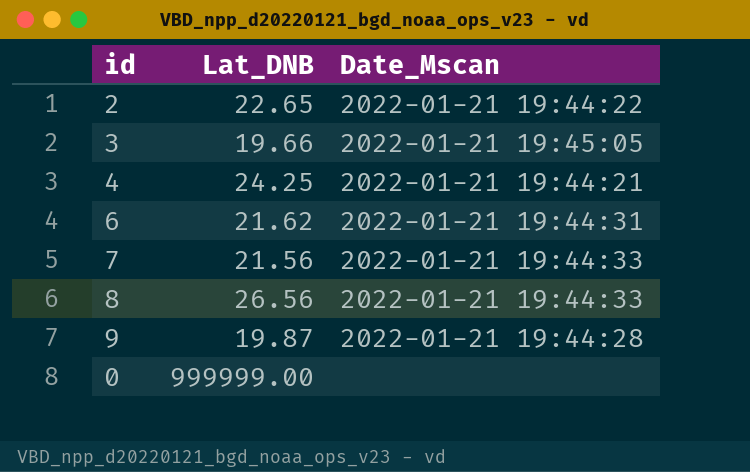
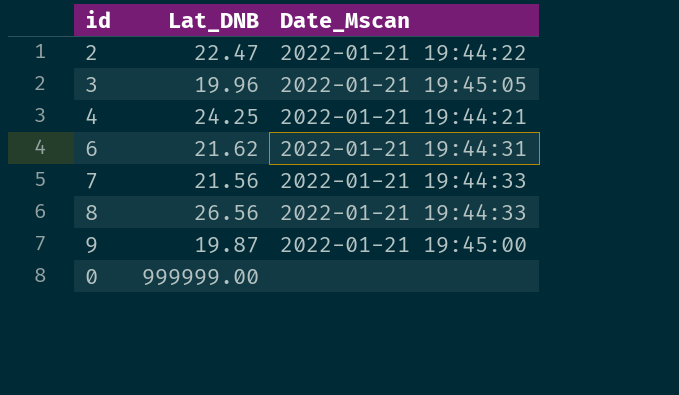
2 | Lat_DNB: 22.65 -> 22.47
3 | Lat_DNB: 19.66 -> 19.96
9 | Date_Mscan: 2022-01-21 19:44:28 -> 2022-01-21 19:45:00

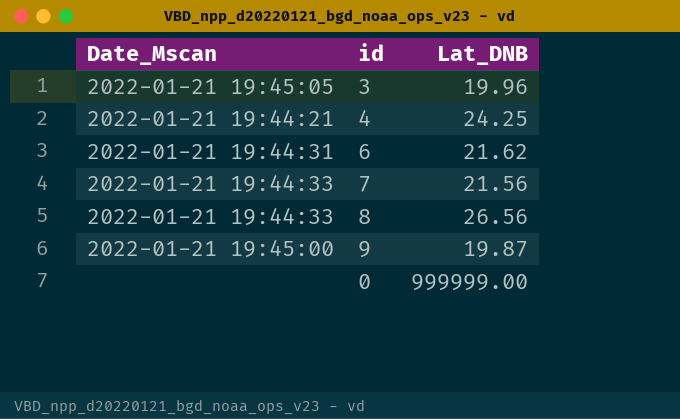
column Date_Mscan | position: 3 -> 1
row 2: 22.47 | 2022-01-21 19:44:22 -> none

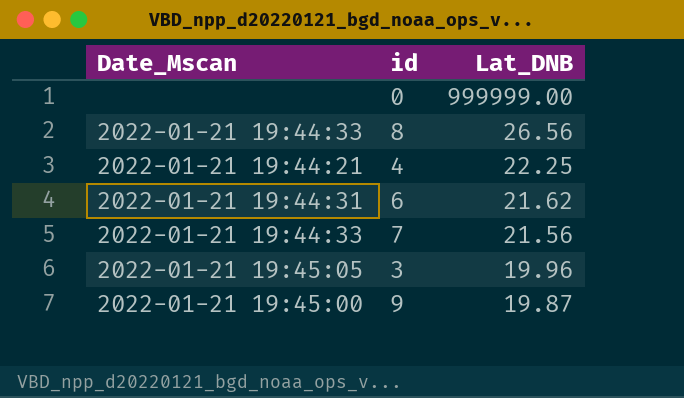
row order: none -> Lat_DNB descending
4 | Lat_DNB: 24.25 -> 22.25

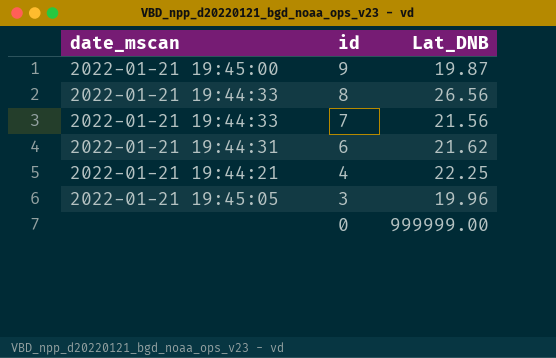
row order: Lat_DNB descending -> id descending
column name: Date_Mscan -> date_mscan

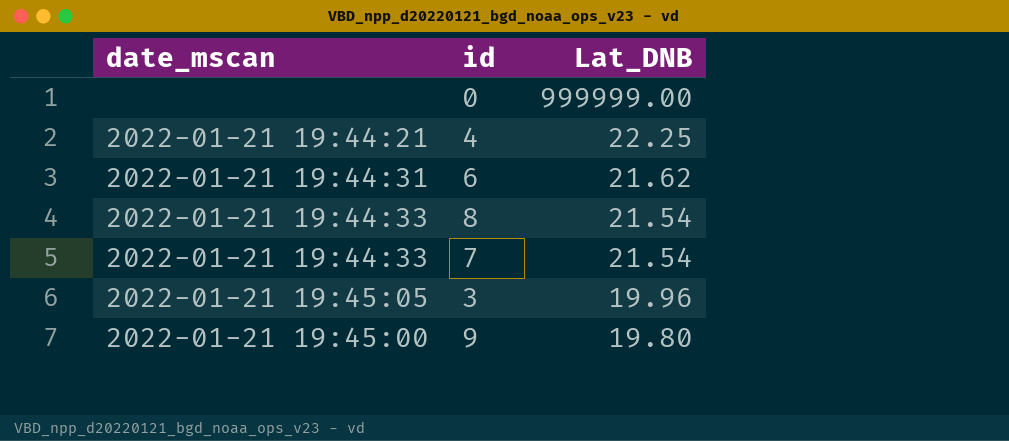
row order: id descending -> Lat_DNB descending
8 | Lat_DNB: 26.56 -> 21.54
7 | Lat_DNB: 21.56 -> 21.54
9 | Lat_DNB: 19.87 -> 19.80

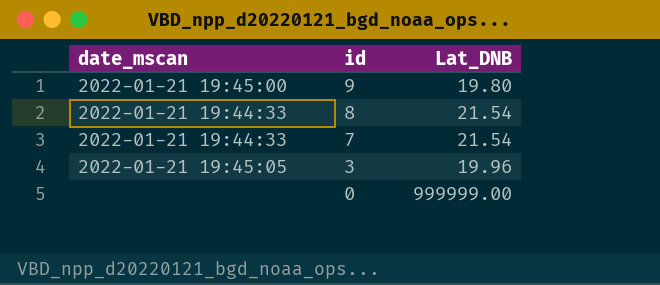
row order: Lat_DNB descending -> id descending
row 4: 2022-01-21 19:44:21 | 22.25 -> none
row 6: 2022-01-21 19:44:31 | 21.62 -> none

